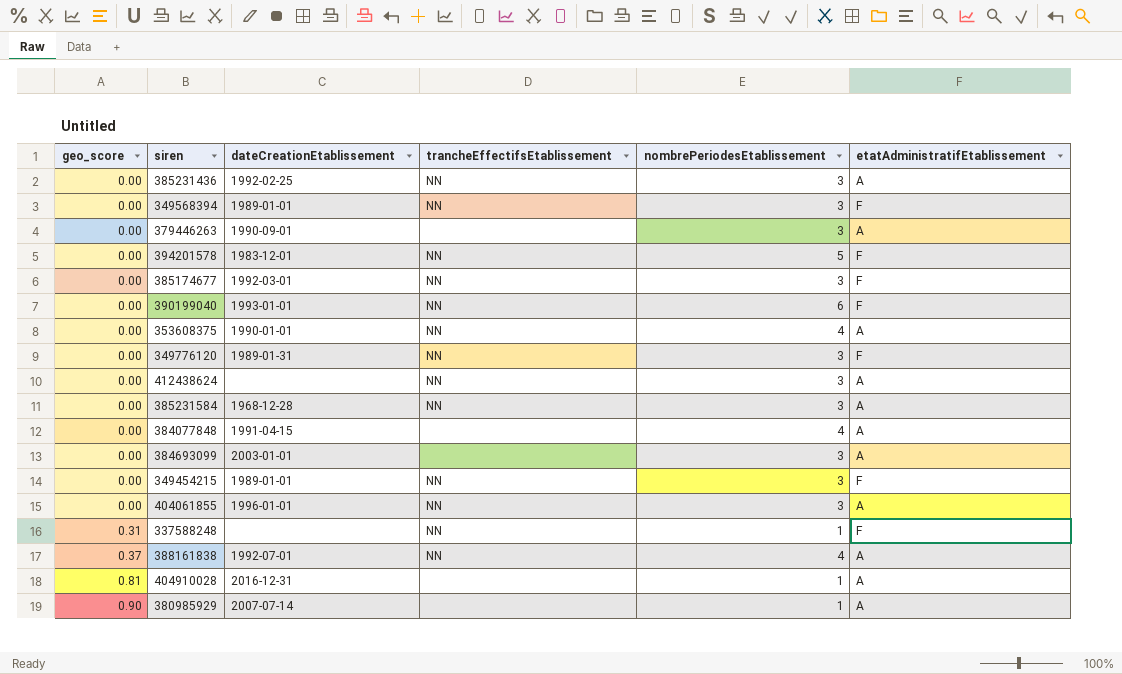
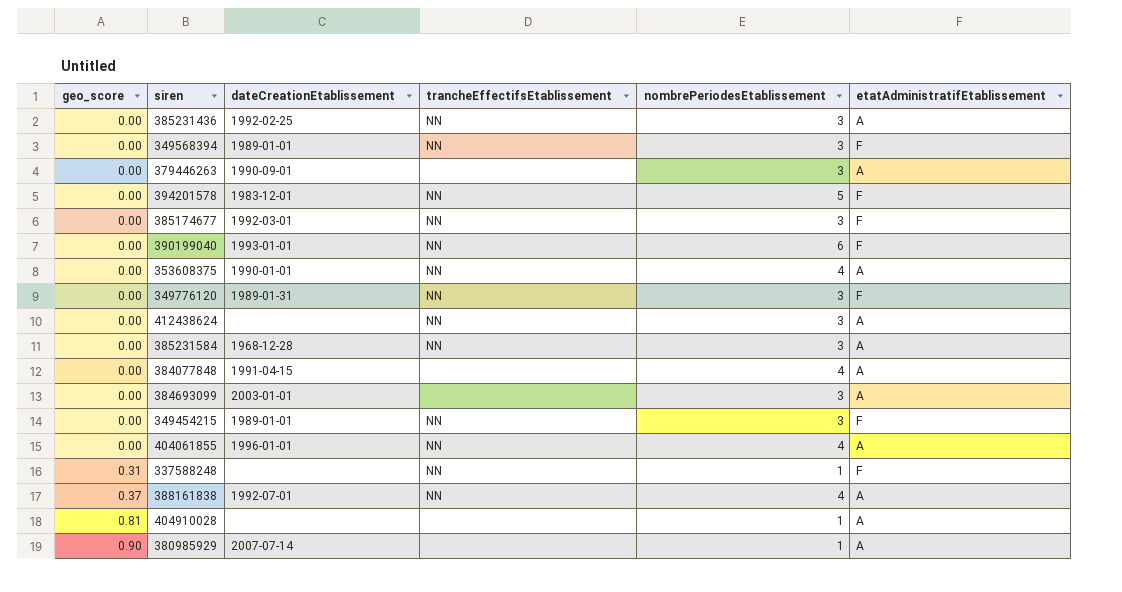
404061855 | nombrePeriodesEtablissement: 3 -> 4
404910028 | dateCreationEtablissement: 2016-12-31 -> none

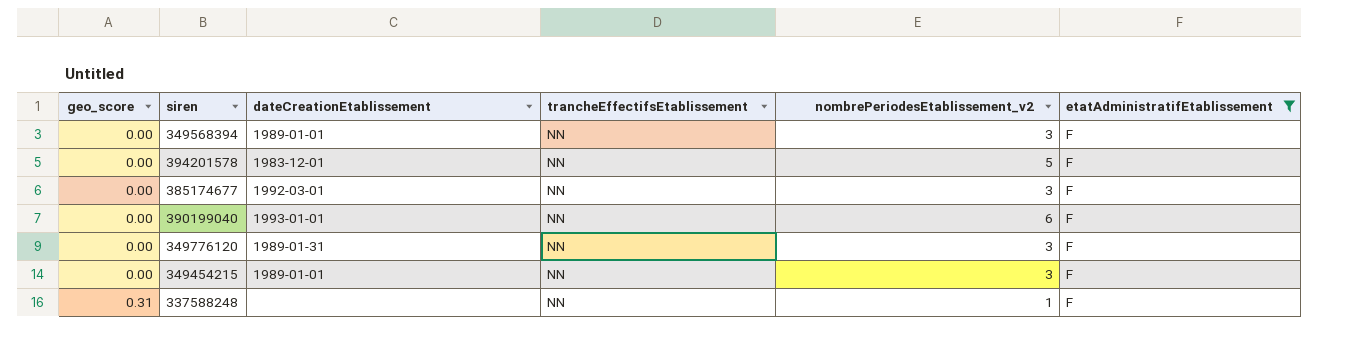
filter: none -> etatAdministratifEtablissement = F
column name: nombrePeriodesEtablissement -> nombrePeriodesEtablissement_v2

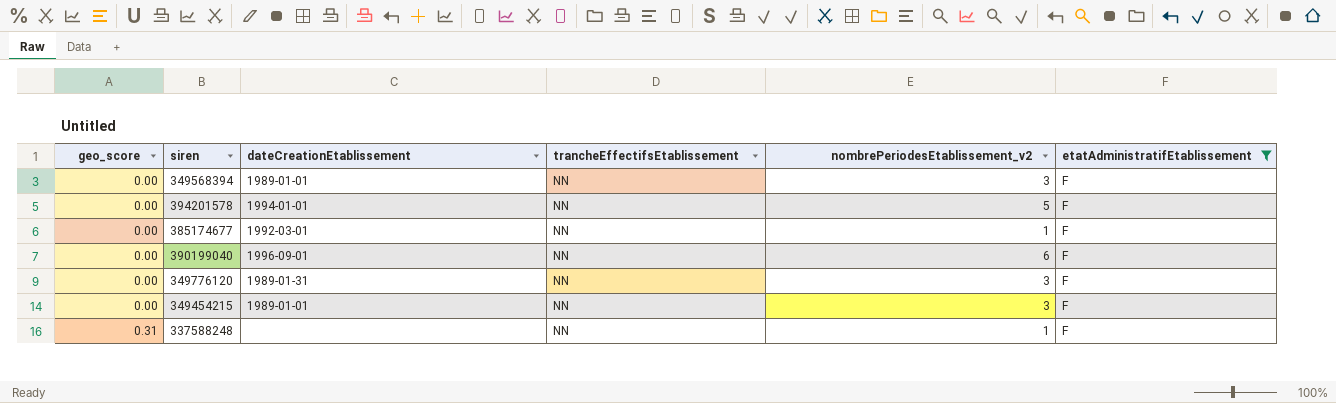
394201578 | dateCreationEtablissement: 1983-12-01 -> 1994-01-01
385174677 | nombrePeriodesEtablissement_v2: 3 -> 1
390199040 | dateCreationEtablissement: 1993-01-01 -> 1996-09-01

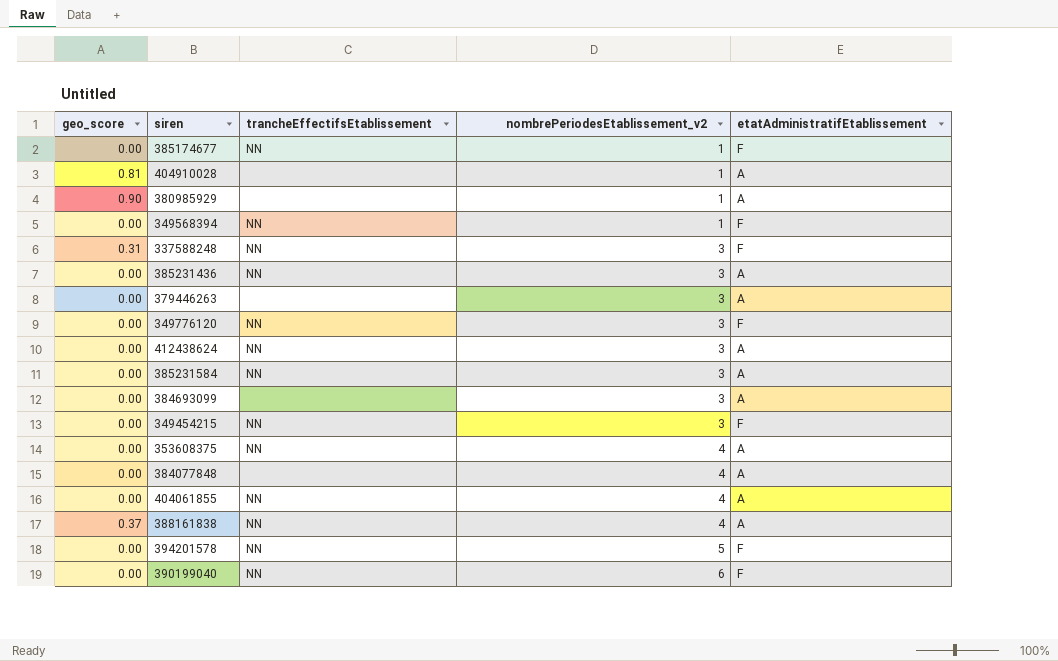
filter: etatAdministratifEtablissement = F -> none
row order: geo_score ascending -> nombrePeriodesEtablissement_v2 ascending
column dateCreationEtablissement | position: 3 -> none
349568394 | nombrePeriodesEtablissement_v2: 3 -> 1
337588248 | nombrePeriodesEtablissement_v2: 1 -> 3

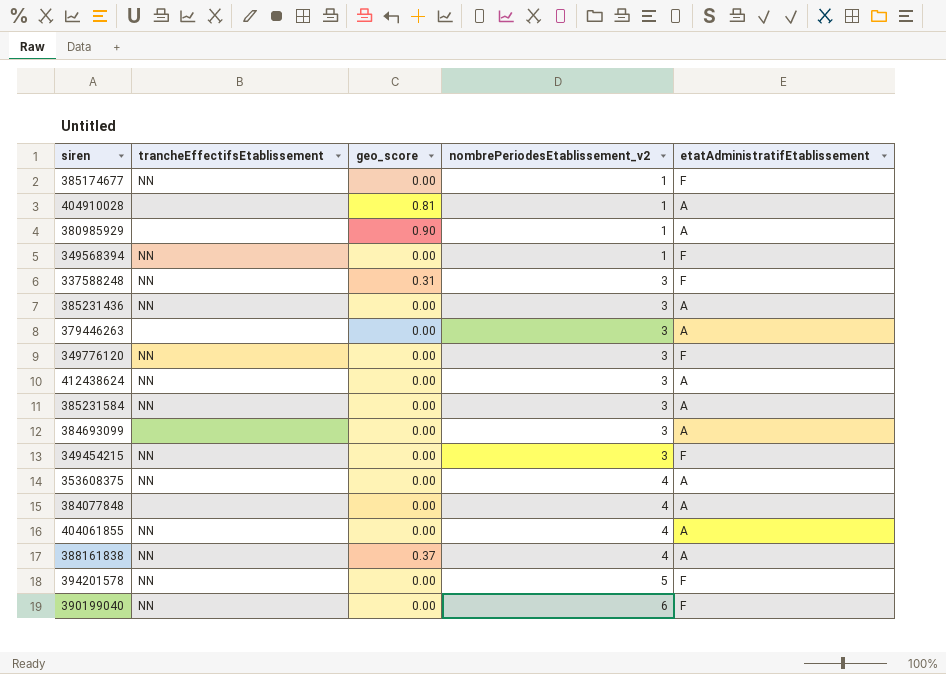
column geo_score | position: 1 -> 3

